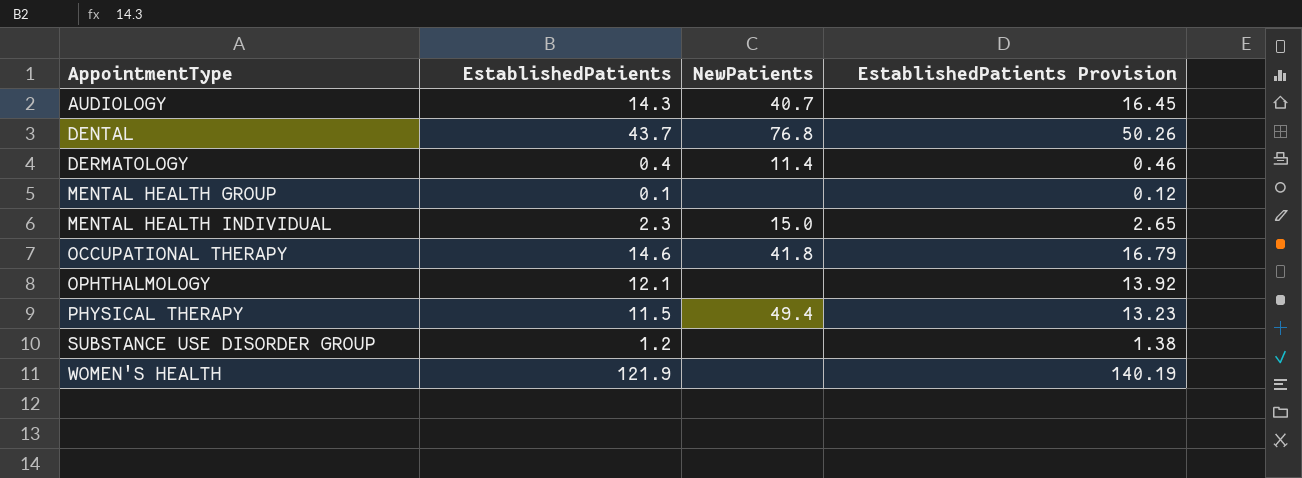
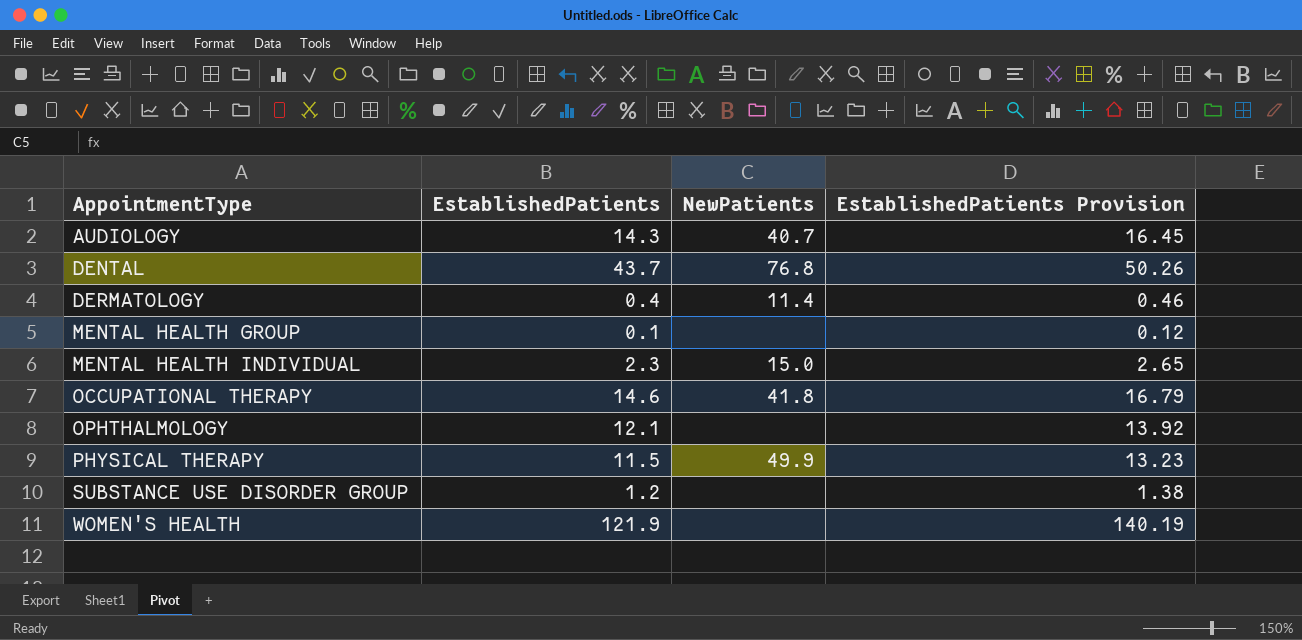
PHYSICAL THERAPY | NewPatients: 49.4 -> 49.9

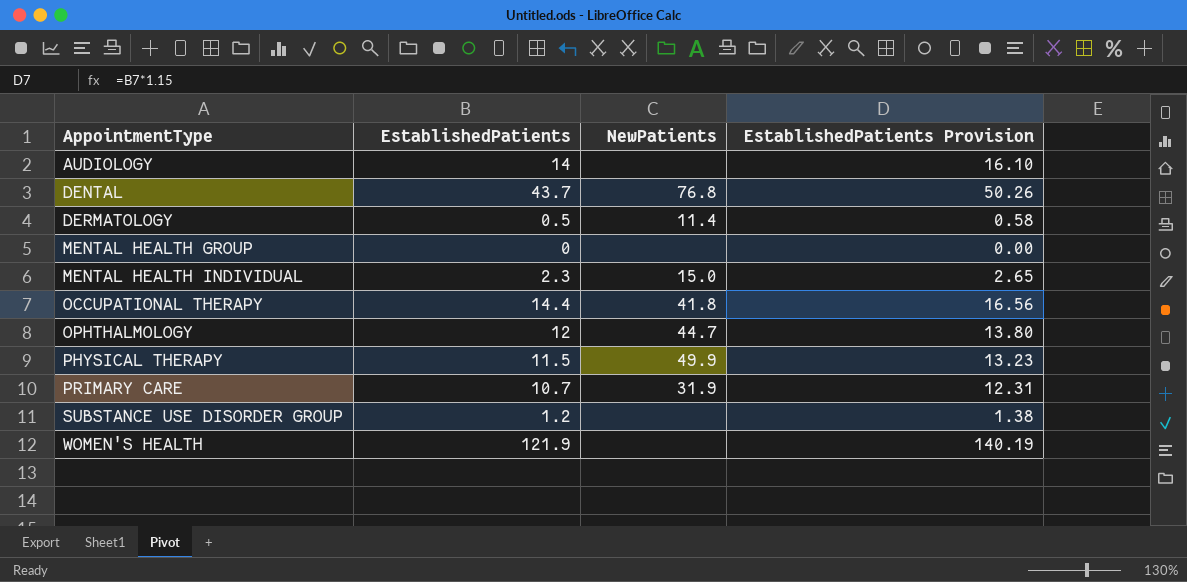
AUDIOLOGY | EstablishedPatients: 14.3 -> 14
AUDIOLOGY | NewPatients: 40.7 -> none
AUDIOLOGY | EstablishedPatients Provision: 16.45 -> 16.10
DERMATOLOGY | EstablishedPatients: 0.4 -> 0.5
DERMATOLOGY | EstablishedPatients Provision: 0.46 -> 0.58
MENTAL HEALTH GROUP | EstablishedPatients: 0.1 -> 0
MENTAL HEALTH GROUP | EstablishedPatients Provision: 0.12 -> 0.00
OCCUPATIONAL THERAPY | EstablishedPatients: 14.6 -> 14.4
OCCUPATIONAL THERAPY | EstablishedPatients Provision: 16.79 -> 16.56
OPHTHALMOLOGY | EstablishedPatients: 12.1 -> 12
OPHTHALMOLOGY | NewPatients: none -> 44.7
OPHTHALMOLOGY | EstablishedPatients Provision: 13.92 -> 13.80
row PRIMARY CARE: none -> 10.7 | 31.9 | 12.31

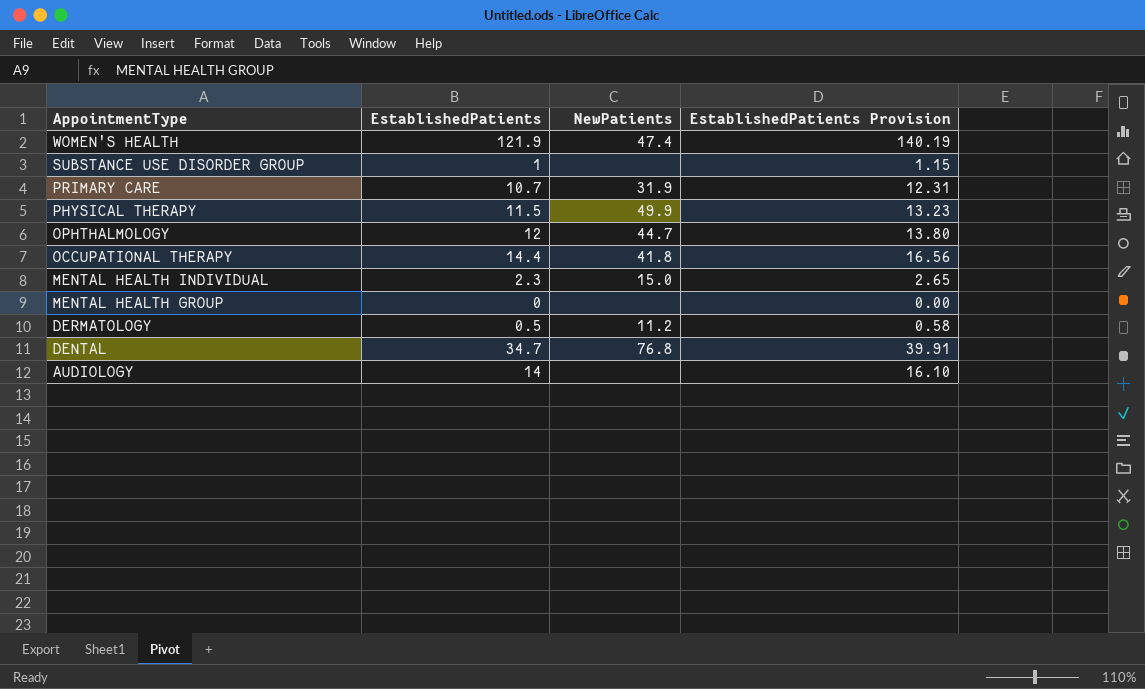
row order: AppointmentType ascending -> AppointmentType descending
WOMEN'S HEALTH | NewPatients: none -> 47.4
SUBSTANCE USE DISORDER GROUP | EstablishedPatients: 1.2 -> 1
SUBSTANCE USE DISORDER GROUP | EstablishedPatients Provision: 1.38 -> 1.15
DERMATOLOGY | NewPatients: 11.4 -> 11.2
DENTAL | EstablishedPatients: 43.7 -> 34.7
DENTAL | EstablishedPatients Provision: 50.26 -> 39.91

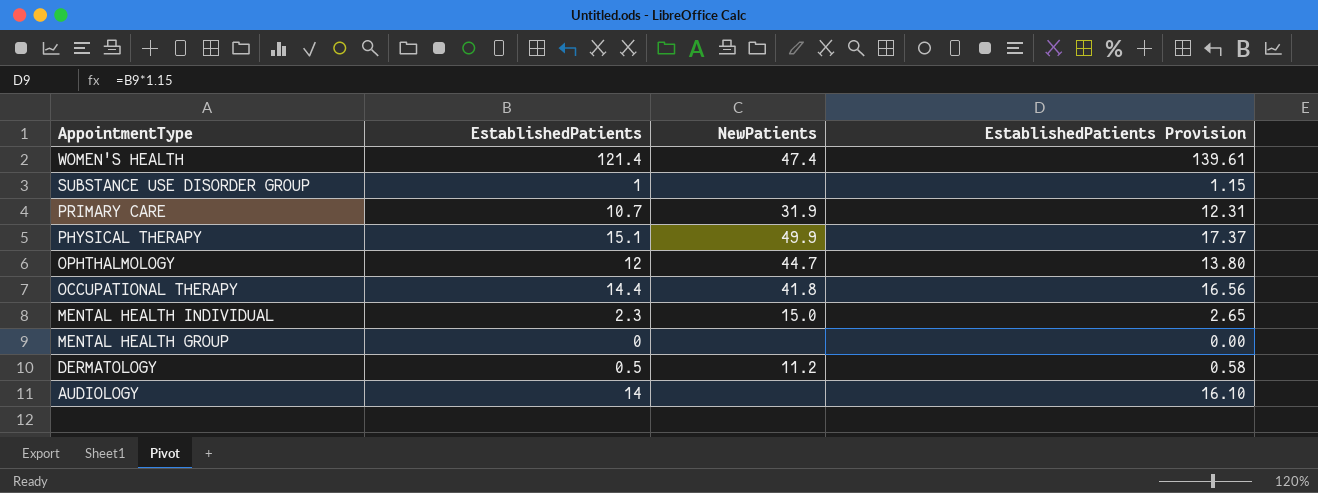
row DENTAL: 34.7 | 76.8 | 39.91 -> none
WOMEN'S HEALTH | EstablishedPatients: 121.9 -> 121.4
WOMEN'S HEALTH | EstablishedPatients Provision: 140.19 -> 139.61
PHYSICAL THERAPY | EstablishedPatients: 11.5 -> 15.1
PHYSICAL THERAPY | EstablishedPatients Provision: 13.23 -> 17.37

